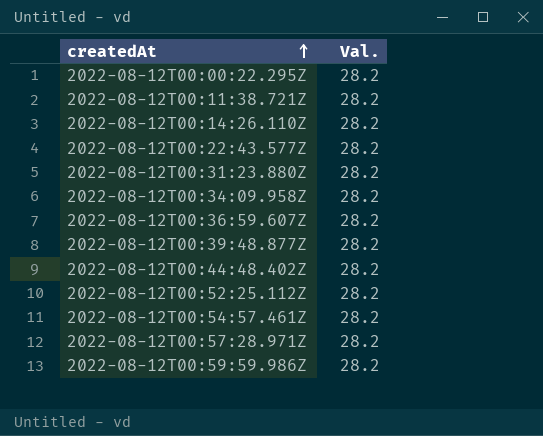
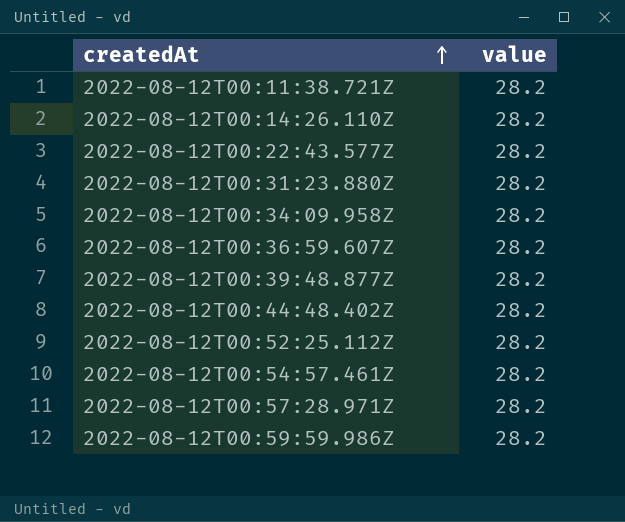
column name: Val. -> value
row 2022-08-12T00:00:22.295Z: 28.2 -> none

